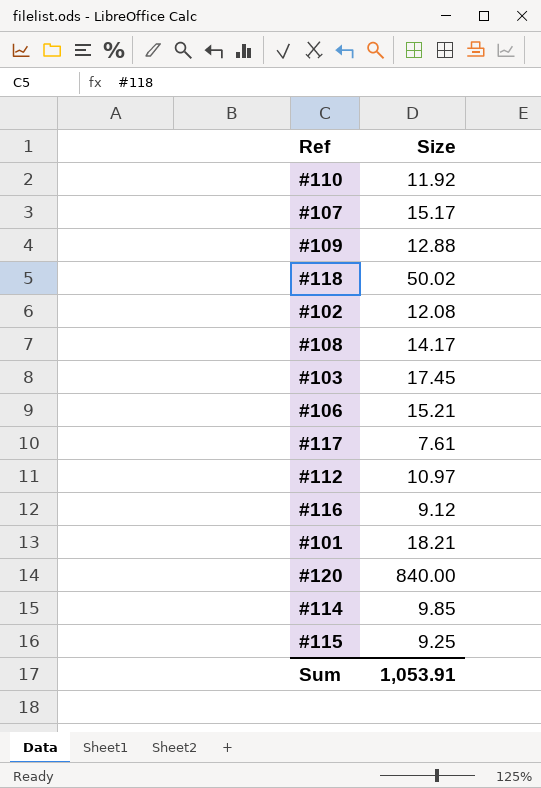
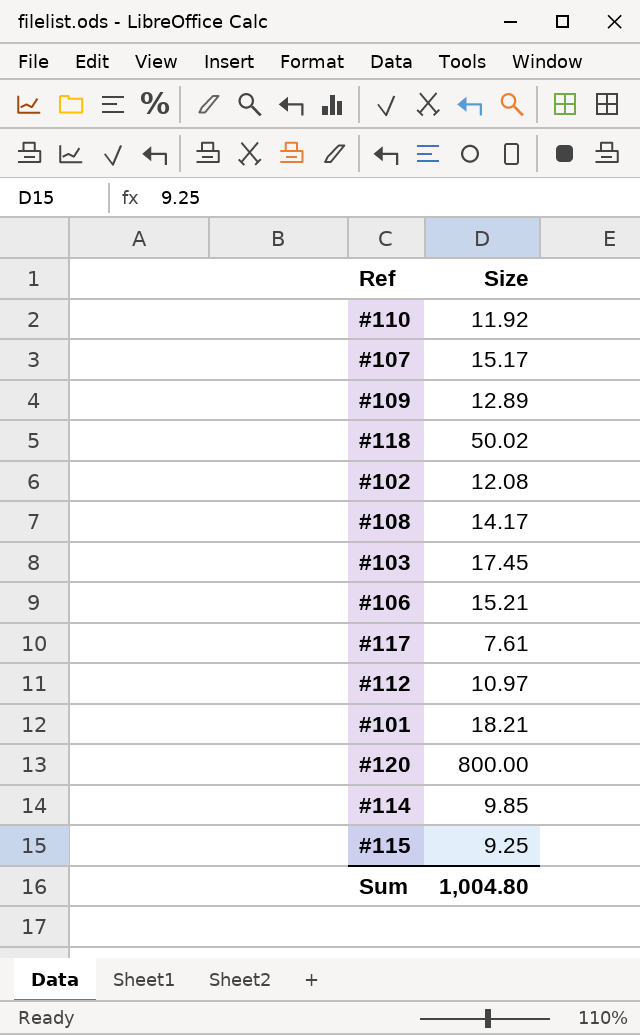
row #116: 9.12 -> none
#109 | Size: 12.88 -> 12.89
#120 | Size: 840.00 -> 800.00
Sum | Size: 1,053.91 -> 1,004.80

